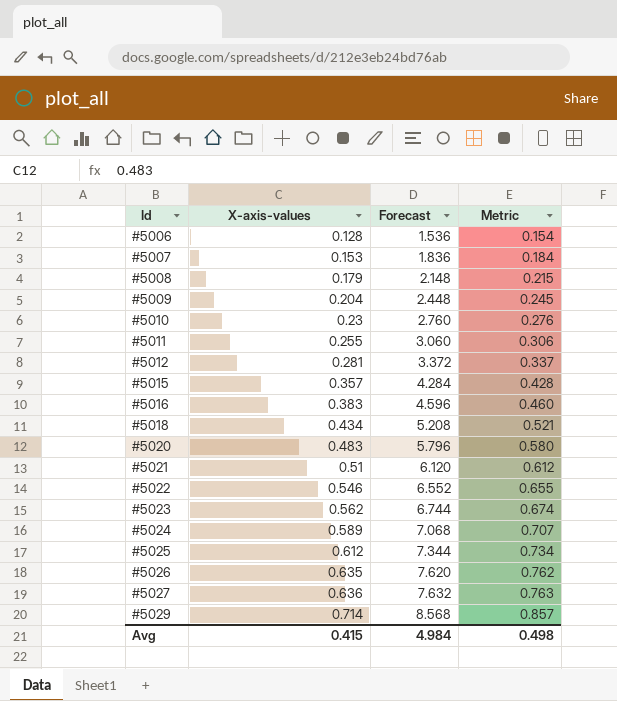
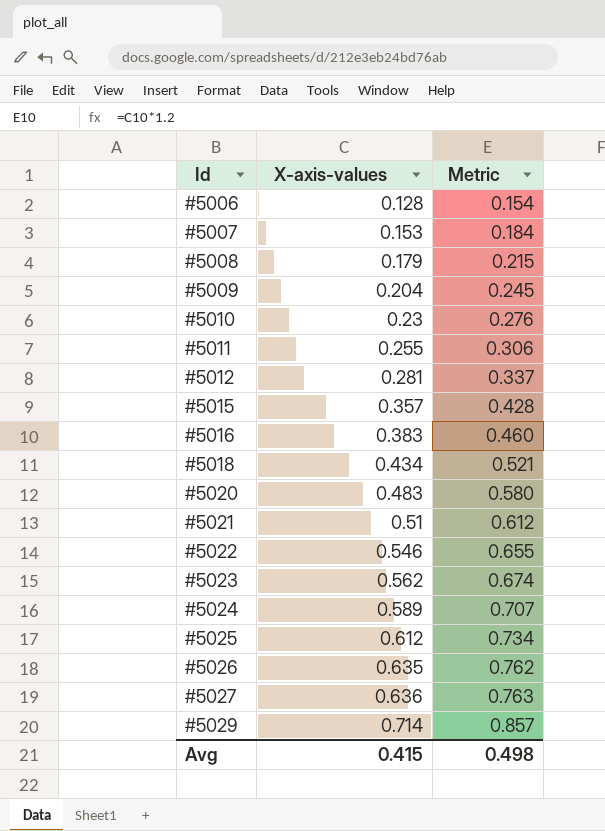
column Forecast | formula: [X-axis-values] * 12 -> none

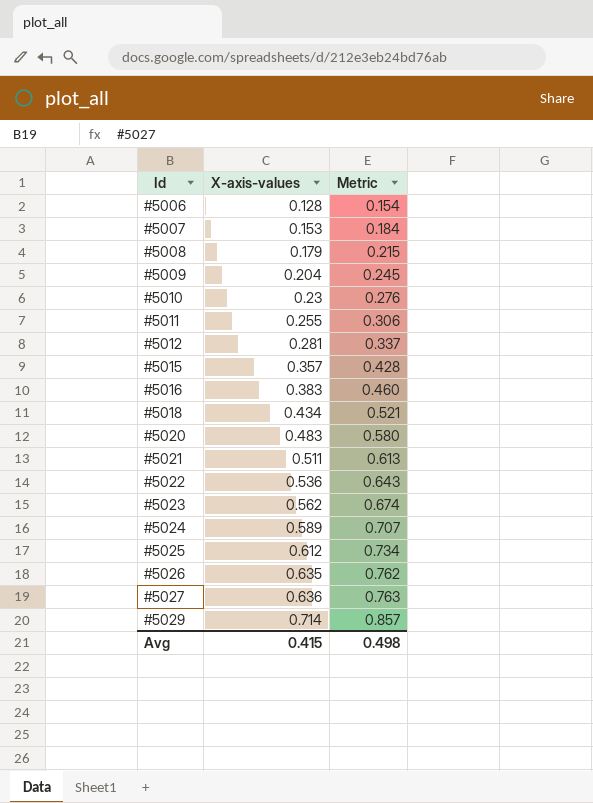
#5021 | X-axis-values: 0.51 -> 0.511
#5021 | Metric: 0.612 -> 0.613
#5022 | X-axis-values: 0.546 -> 0.536
#5022 | Metric: 0.655 -> 0.643

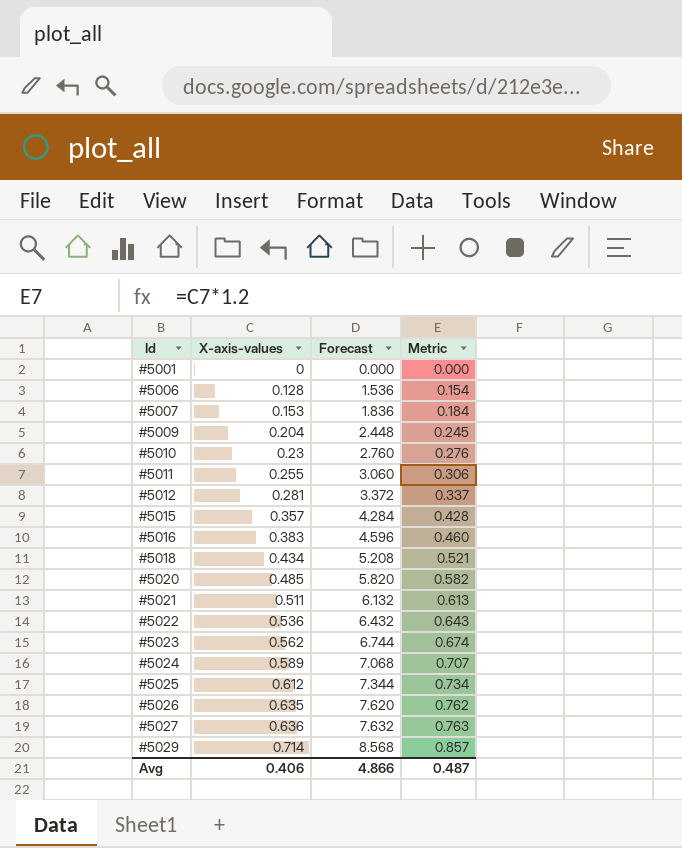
column Forecast | formula: none -> [X-axis-values] * 12
row #5008: 0.179 | 0.215 -> none
row #5001: none -> 0 | 0.000 | 0.000
#5020 | X-axis-values: 0.483 -> 0.485
#5020 | Metric: 0.580 -> 0.582
Avg | X-axis-values: 0.415 -> 0.406
Avg | Metric: 0.498 -> 0.487

